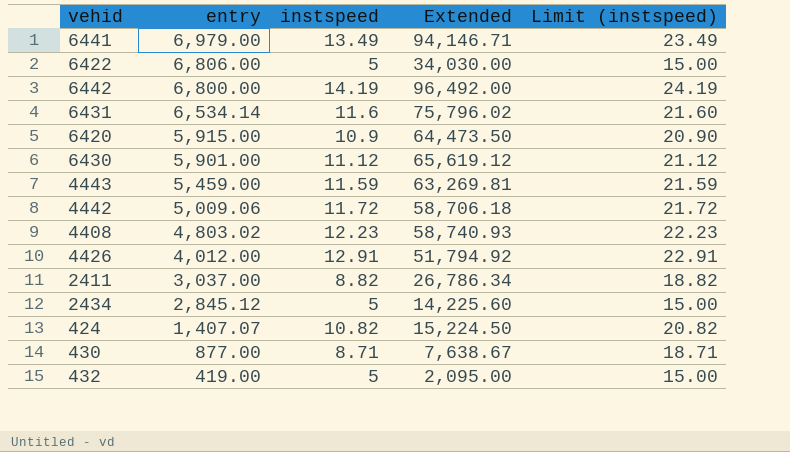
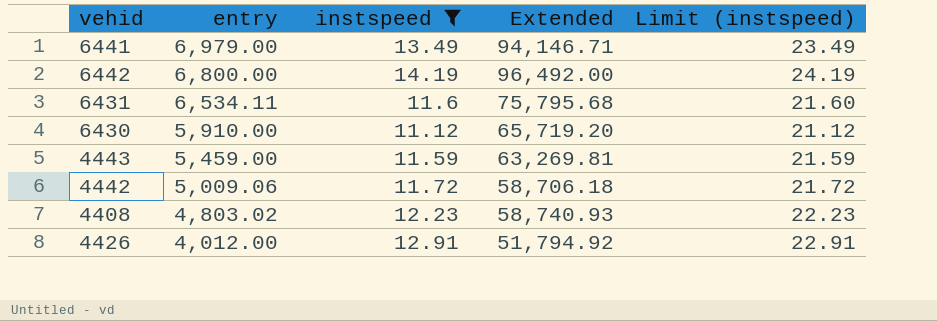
filter: none -> instspeed >= 11.12
6431 | entry: 6,534.14 -> 6,534.11
6431 | Extended: 75,796.02 -> 75,795.68
6430 | entry: 5,901.00 -> 5,910.00
6430 | Extended: 65,619.12 -> 65,719.20

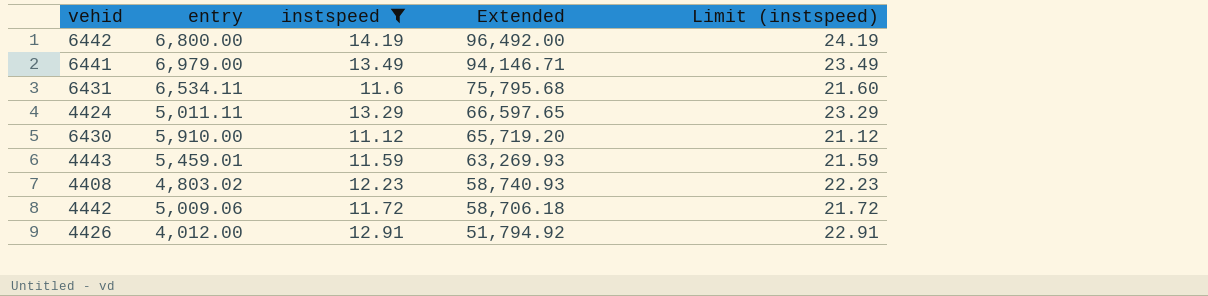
row order: entry descending -> Extended descending
row 4424: none -> 5,011.11 | 13.29 | 66,597.65 | 23.29
4443 | entry: 5,459.00 -> 5,459.01
4443 | Extended: 63,269.81 -> 63,269.93

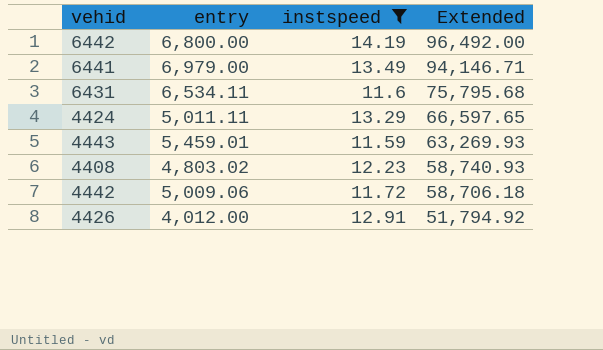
column Limit (instspeed) | formula: [instspeed] + 10 -> none
row 6430: 5,910.00 | 11.12 | 65,719.20 | 21.12 -> none

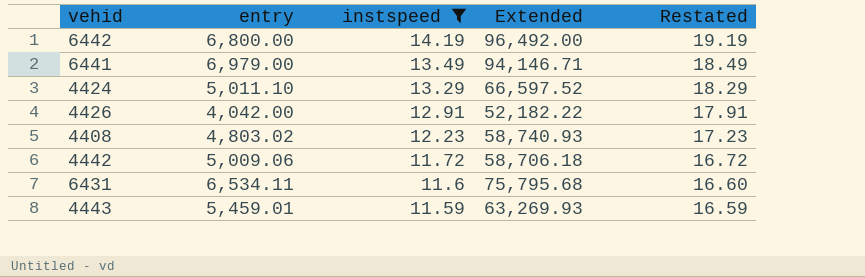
row order: Extended descending -> instspeed descending
column Restated | formula: none -> [instspeed] + 5
4424 | entry: 5,011.11 -> 5,011.10
4424 | Extended: 66,597.65 -> 66,597.52
4426 | entry: 4,012.00 -> 4,042.00
4426 | Extended: 51,794.92 -> 52,182.22

